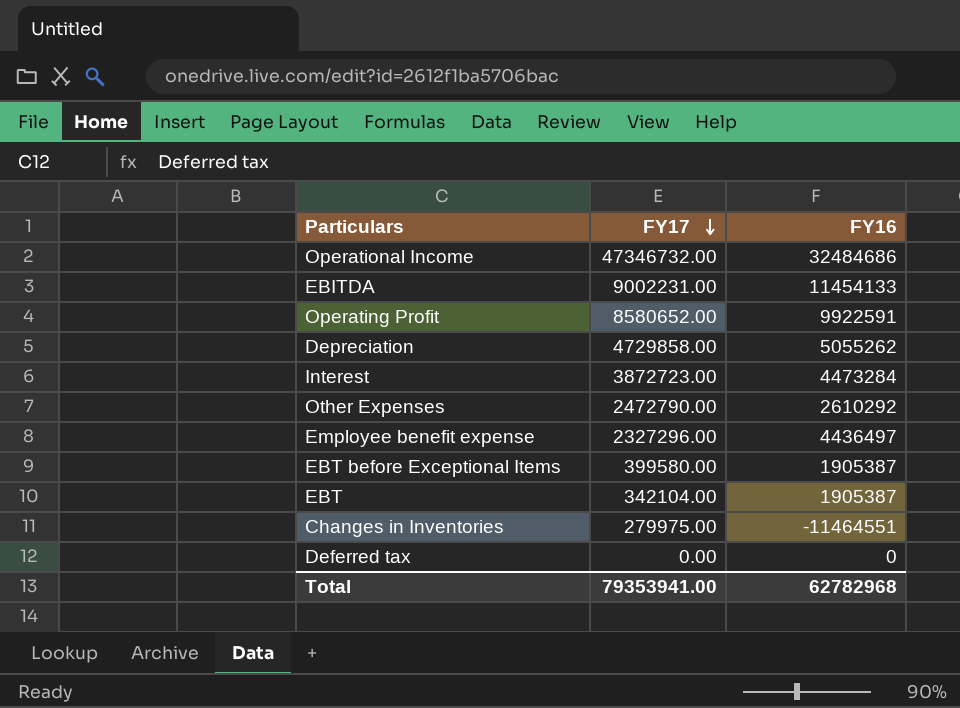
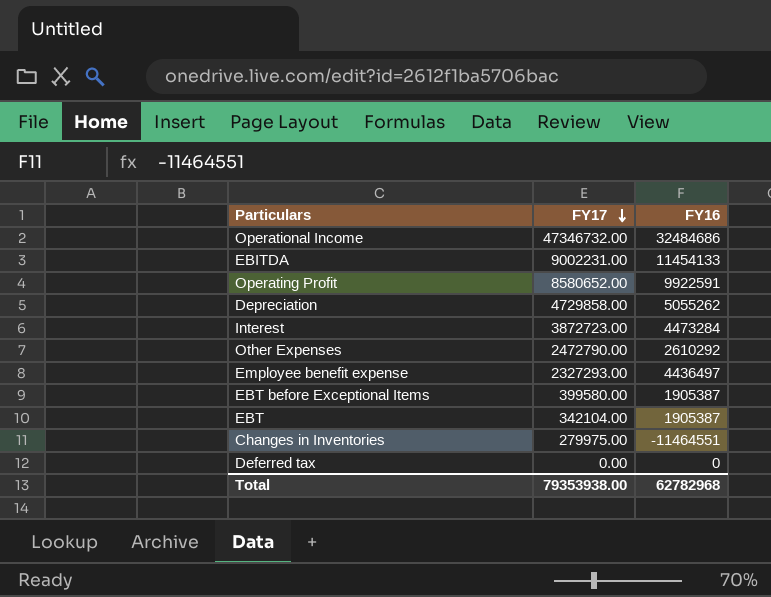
Employee benefit expense | FY17: 2327296.00 -> 2327293.00
Total | FY17: 79353941.00 -> 79353938.00

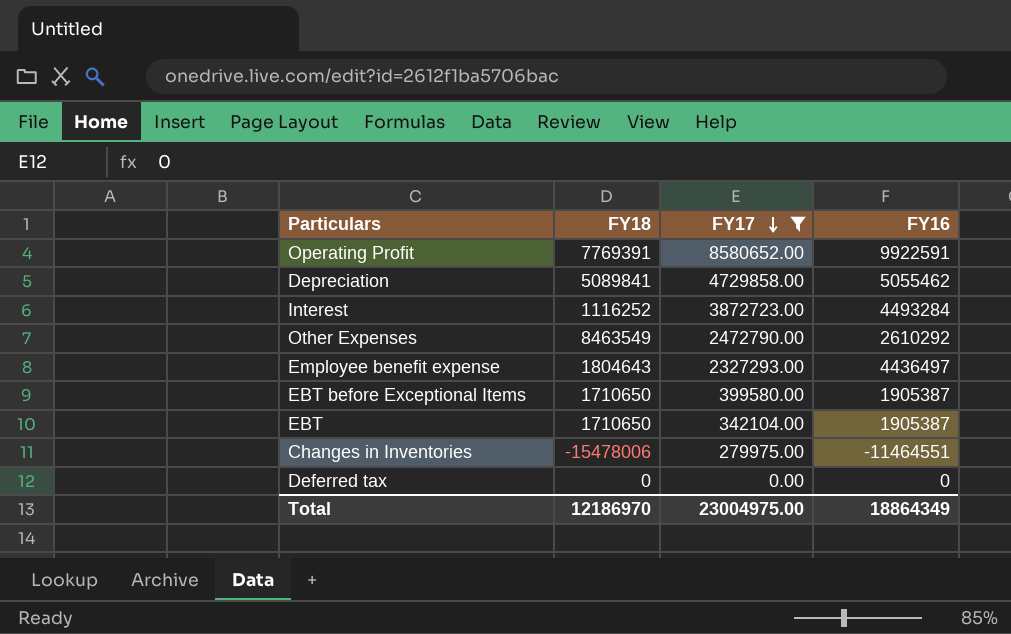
filter: none -> FY17 <= 8580652.00
column FY18 | position: none -> 2
Depreciation | FY16: 5055262 -> 5055462
Interest | FY16: 4473284 -> 4493284
Total | FY17: 79353938.00 -> 23004975.00
Total | FY16: 62782968 -> 18864349

